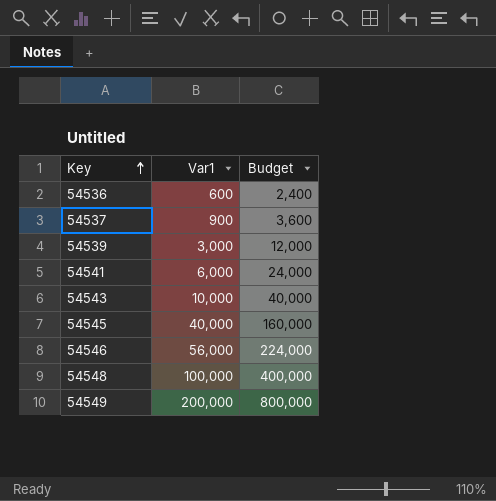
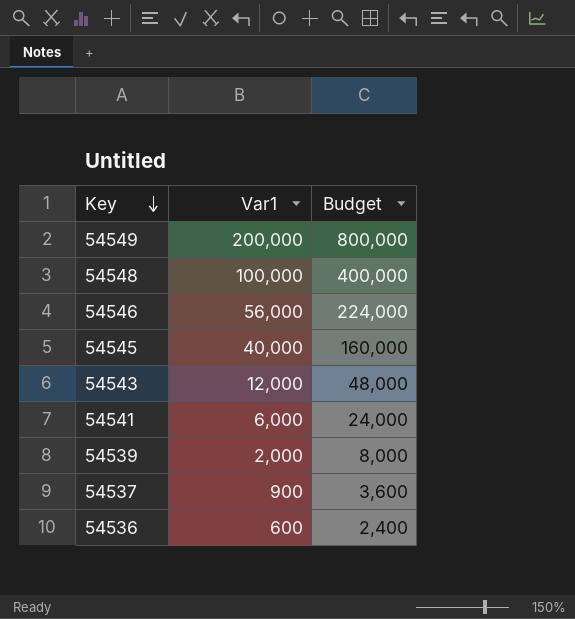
row order: Key ascending -> Key descending
54543 | Var1: 10,000 -> 12,000
54543 | Budget: 40,000 -> 48,000
54539 | Var1: 3,000 -> 2,000
54539 | Budget: 12,000 -> 8,000

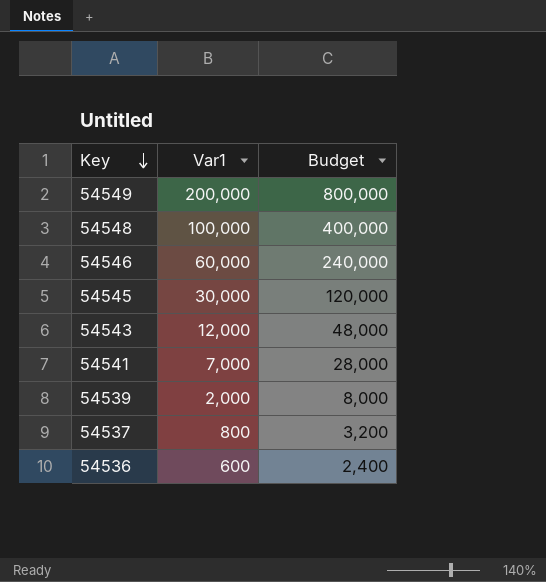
54546 | Var1: 56,000 -> 60,000
54546 | Budget: 224,000 -> 240,000
54545 | Var1: 40,000 -> 30,000
54545 | Budget: 160,000 -> 120,000
54541 | Var1: 6,000 -> 7,000
54541 | Budget: 24,000 -> 28,000
54537 | Var1: 900 -> 800
54537 | Budget: 3,600 -> 3,200

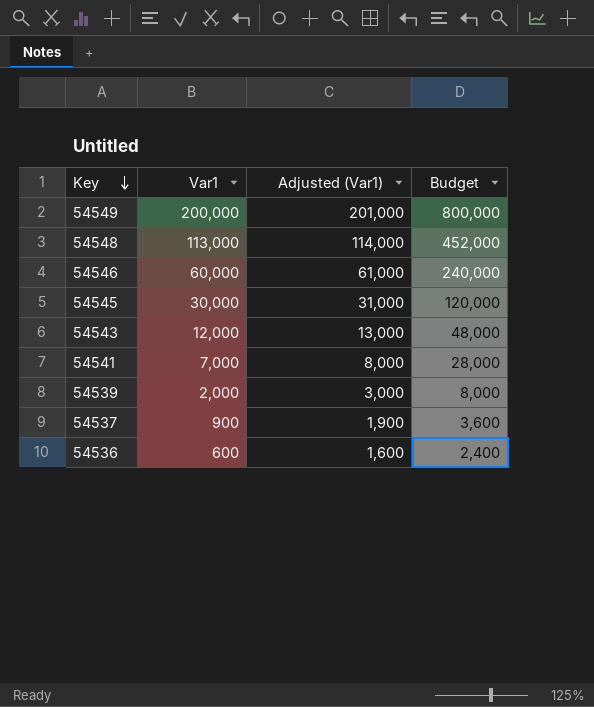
column Adjusted (Var1) | formula: none -> [Var1] + 1000
54548 | Var1: 100,000 -> 113,000
54548 | Budget: 400,000 -> 452,000
54537 | Var1: 800 -> 900
54537 | Budget: 3,200 -> 3,600

